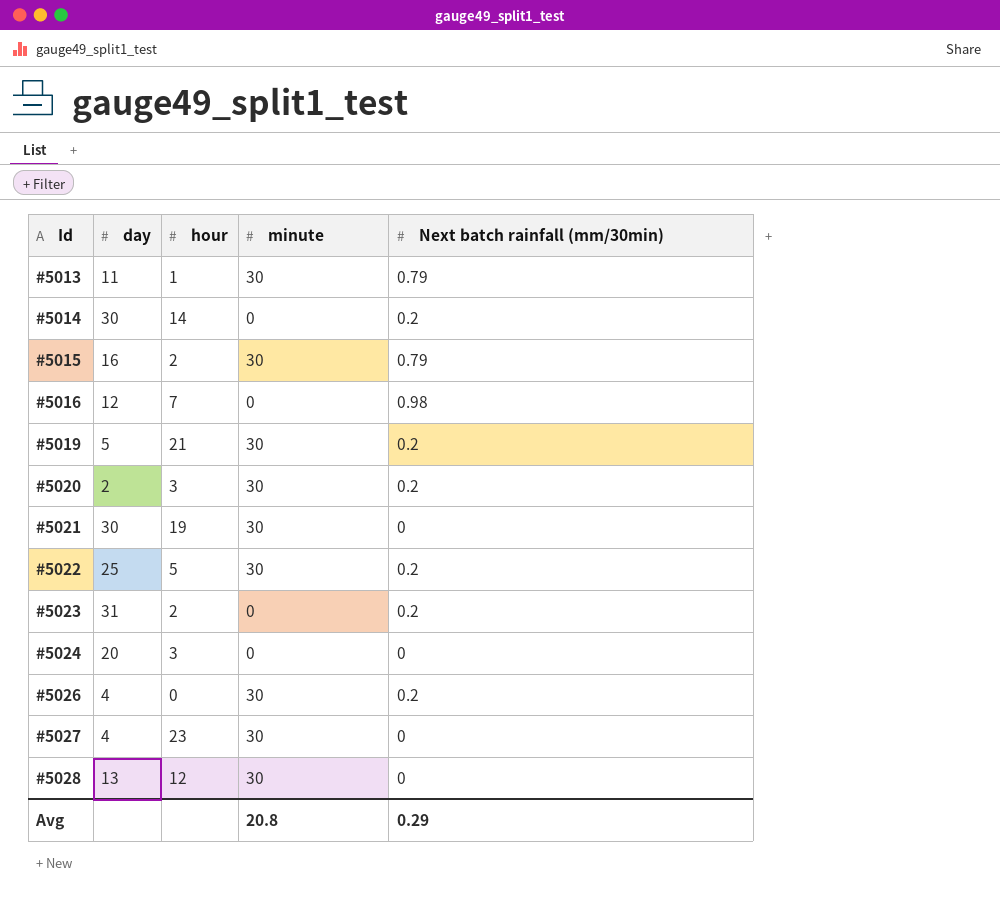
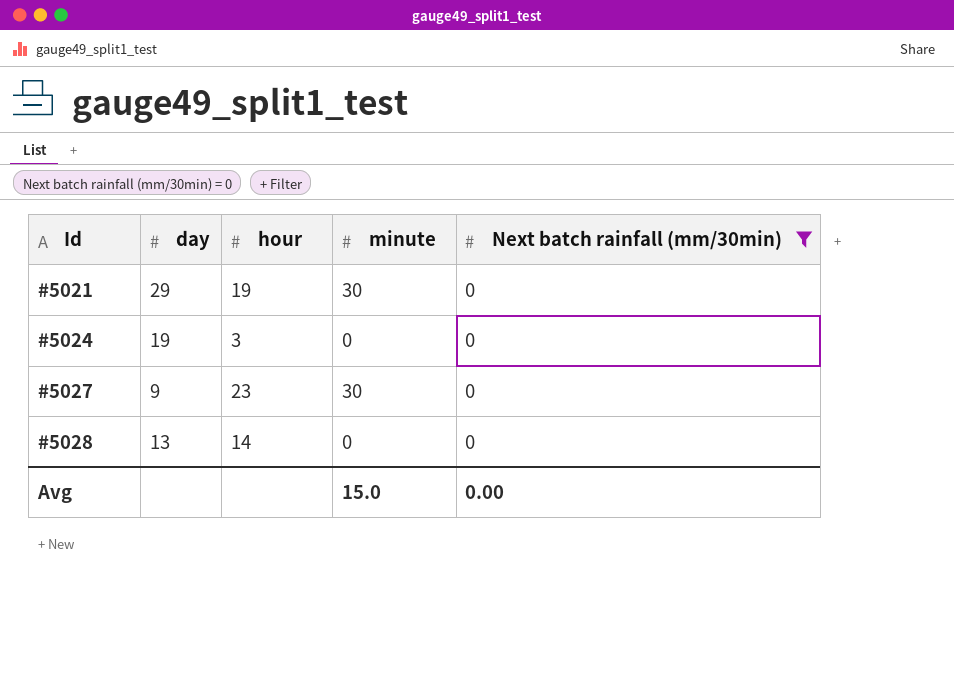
filter: none -> Next batch rainfall (mm/30min) = 0
#5021 | day: 30 -> 29
#5024 | day: 20 -> 19
#5027 | day: 4 -> 9
#5028 | hour: 12 -> 14
#5028 | minute: 30 -> 0
Avg | minute: 20.8 -> 15.0
Avg | Next batch rainfall (mm/30min): 0.29 -> 0.00

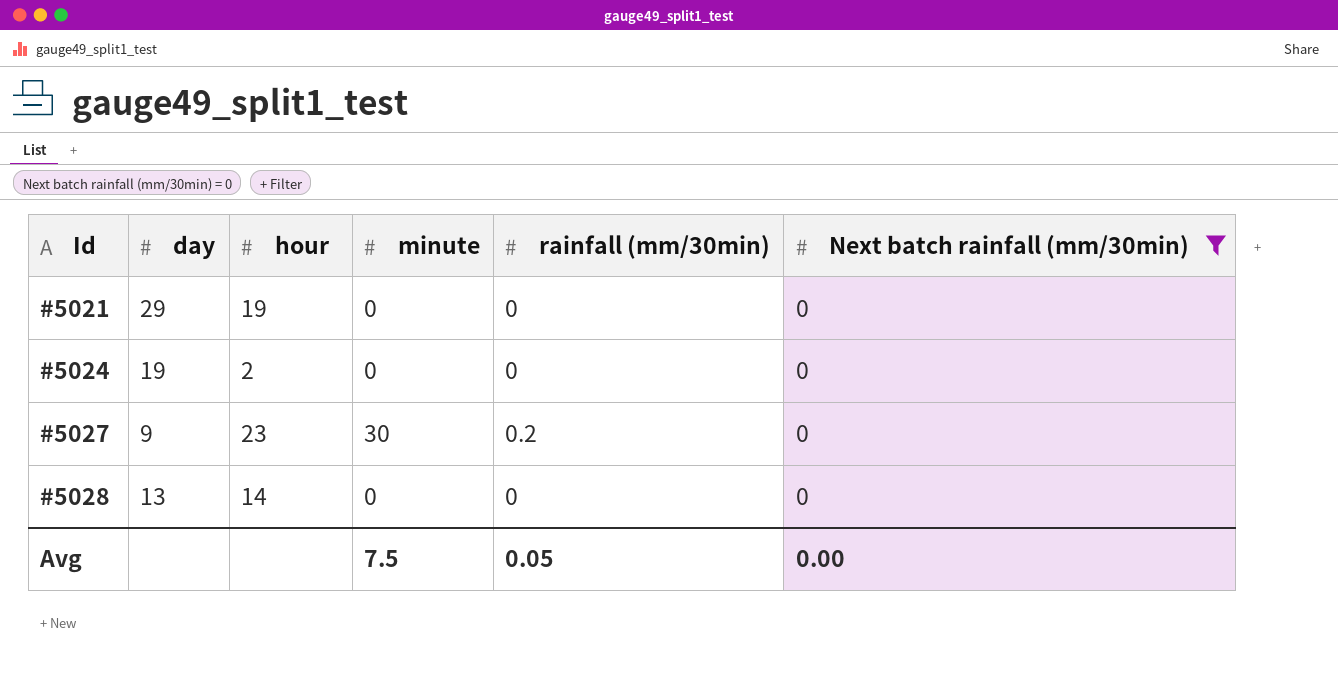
column rainfall (mm/30min) | position: none -> 5
#5021 | minute: 30 -> 0
#5024 | hour: 3 -> 2
Avg | minute: 15.0 -> 7.5

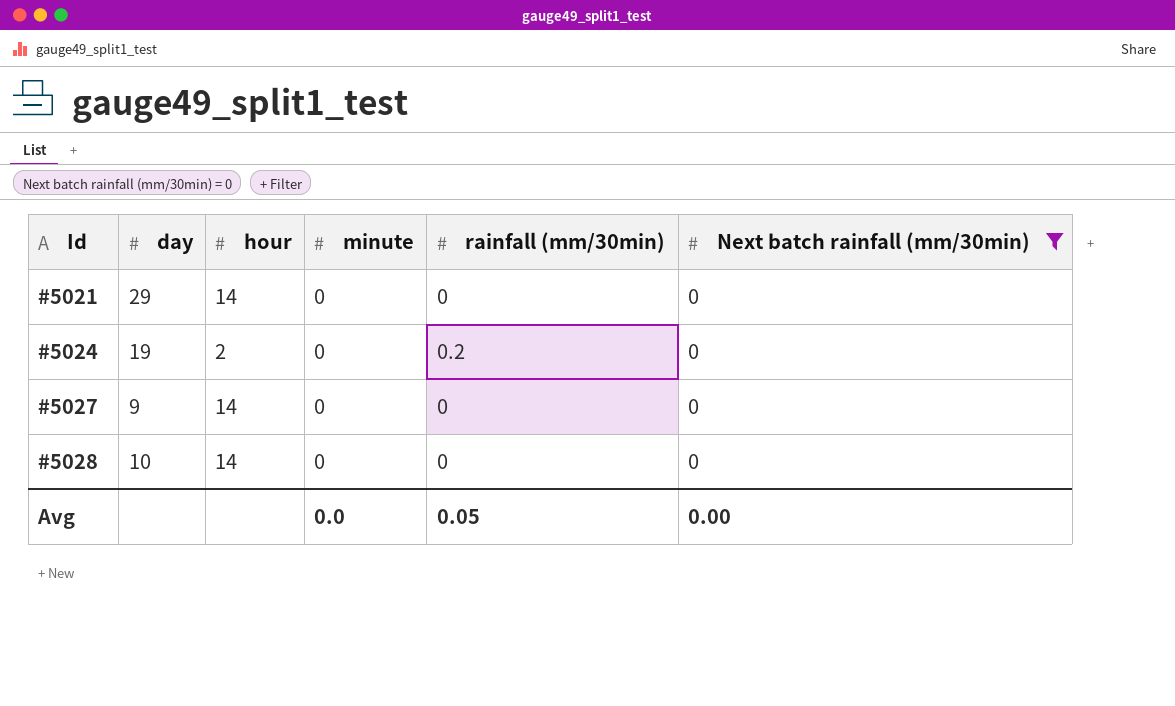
#5021 | hour: 19 -> 14
#5024 | rainfall (mm/30min): 0 -> 0.2
#5027 | hour: 23 -> 14
#5027 | minute: 30 -> 0
#5027 | rainfall (mm/30min): 0.2 -> 0
#5028 | day: 13 -> 10
Avg | minute: 7.5 -> 0.0

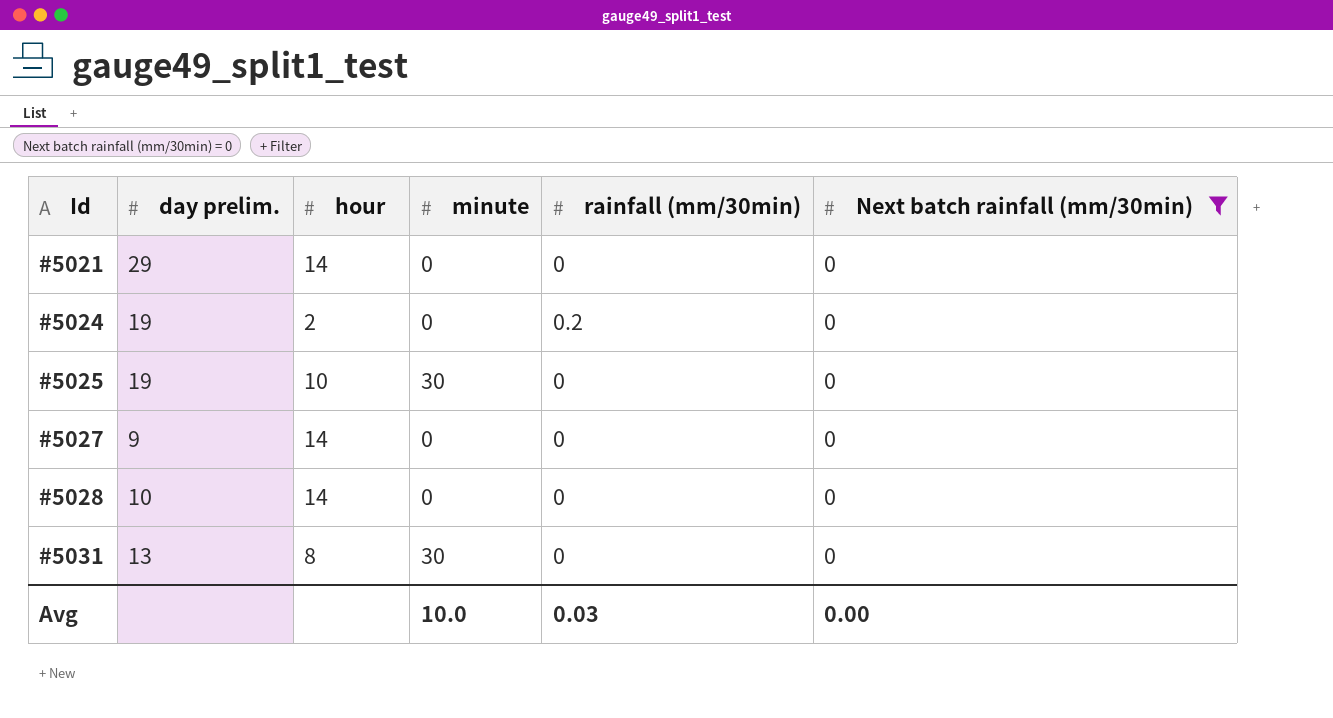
column name: day -> day prelim.
row #5025: none -> 19 | 10 | 30 | 0 | 0
row #5031: none -> 13 | 8 | 30 | 0 | 0
Avg | minute: 0.0 -> 10.0
Avg | rainfall (mm/30min): 0.05 -> 0.03

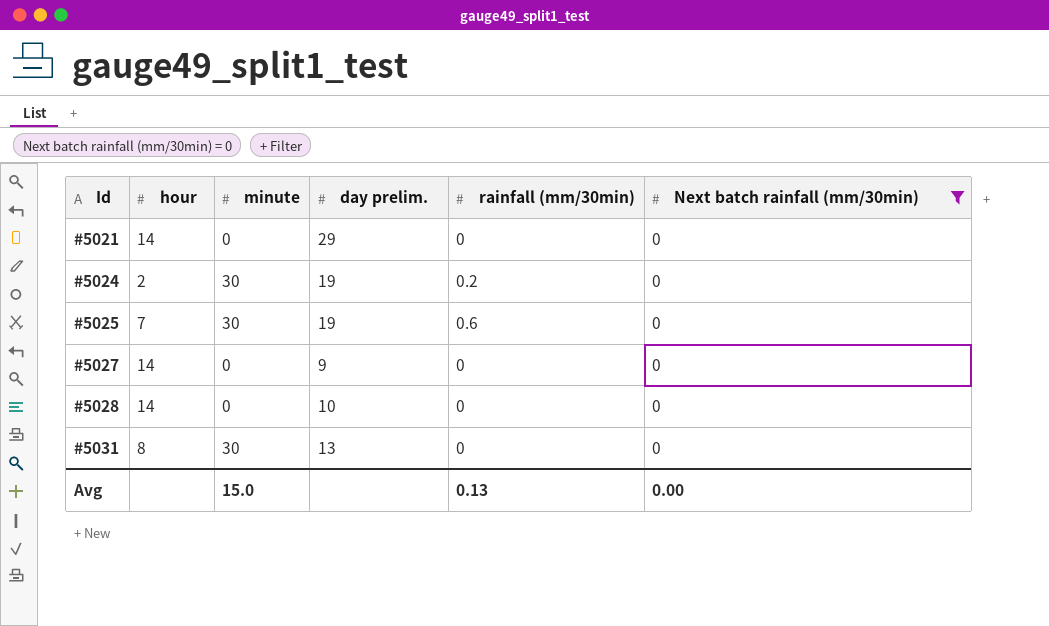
column day prelim. | position: 2 -> 4
#5024 | minute: 0 -> 30
#5025 | hour: 10 -> 7
#5025 | rainfall (mm/30min): 0 -> 0.6
Avg | minute: 10.0 -> 15.0
Avg | rainfall (mm/30min): 0.03 -> 0.13

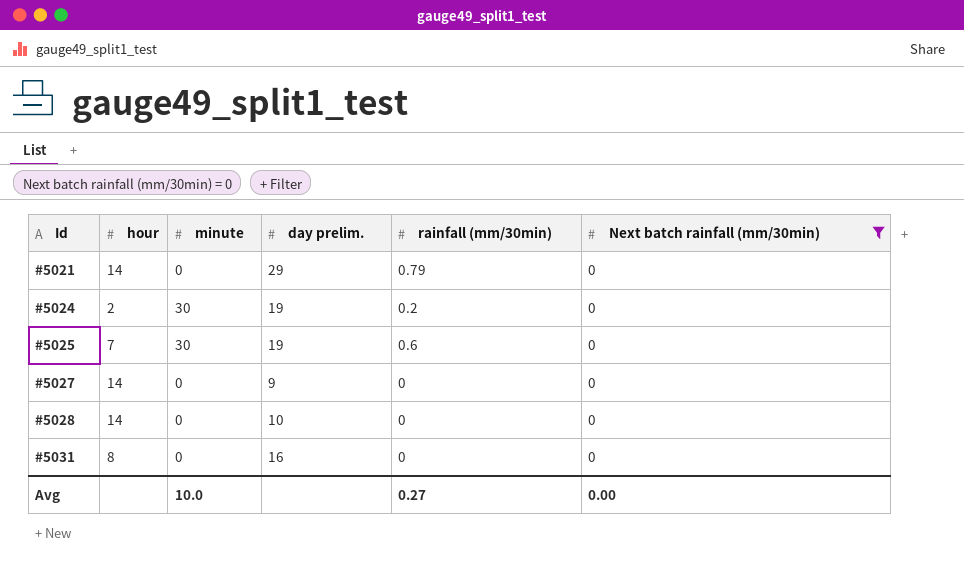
#5021 | rainfall (mm/30min): 0 -> 0.79
#5031 | minute: 30 -> 0
#5031 | day prelim.: 13 -> 16
Avg | minute: 15.0 -> 10.0
Avg | rainfall (mm/30min): 0.13 -> 0.27

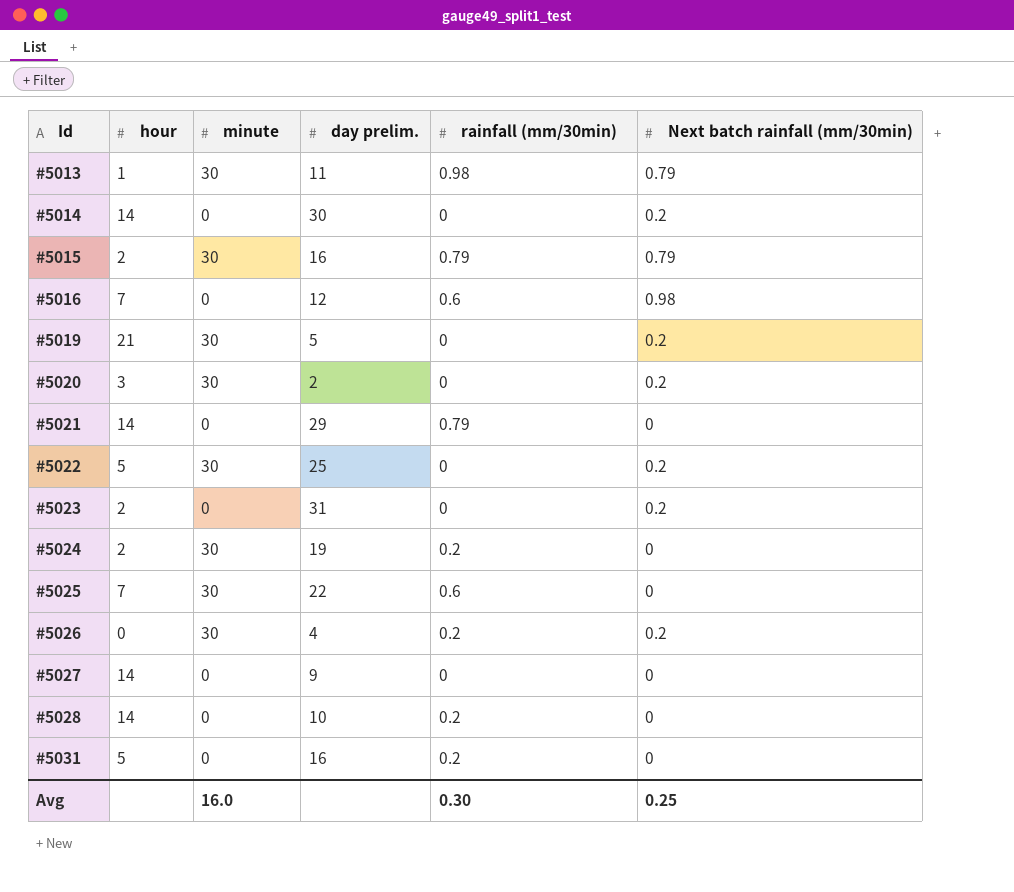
filter: Next batch rainfall (mm/30min) = 0 -> none
#5025 | day prelim.: 19 -> 22
#5028 | rainfall (mm/30min): 0 -> 0.2
#5031 | hour: 8 -> 5
#5031 | rainfall (mm/30min): 0 -> 0.2
Avg | minute: 10.0 -> 16.0
Avg | rainfall (mm/30min): 0.27 -> 0.30
Avg | Next batch rainfall (mm/30min): 0.00 -> 0.25

